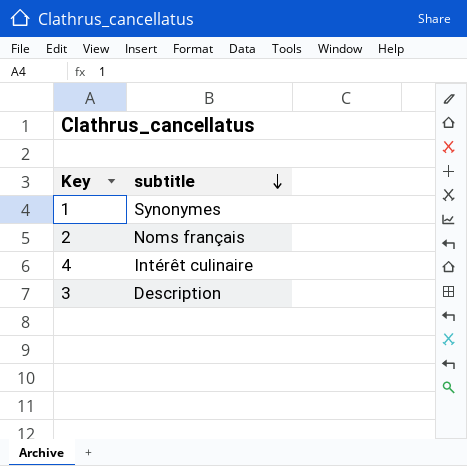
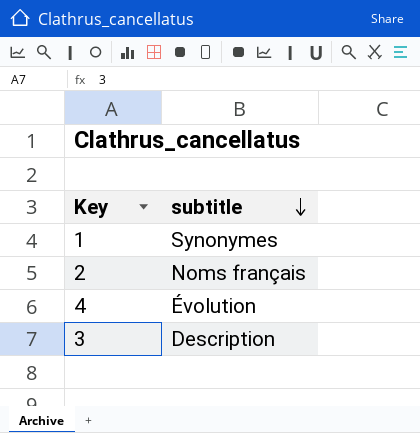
4 | subtitle: Intérêt culinaire -> Évolution

